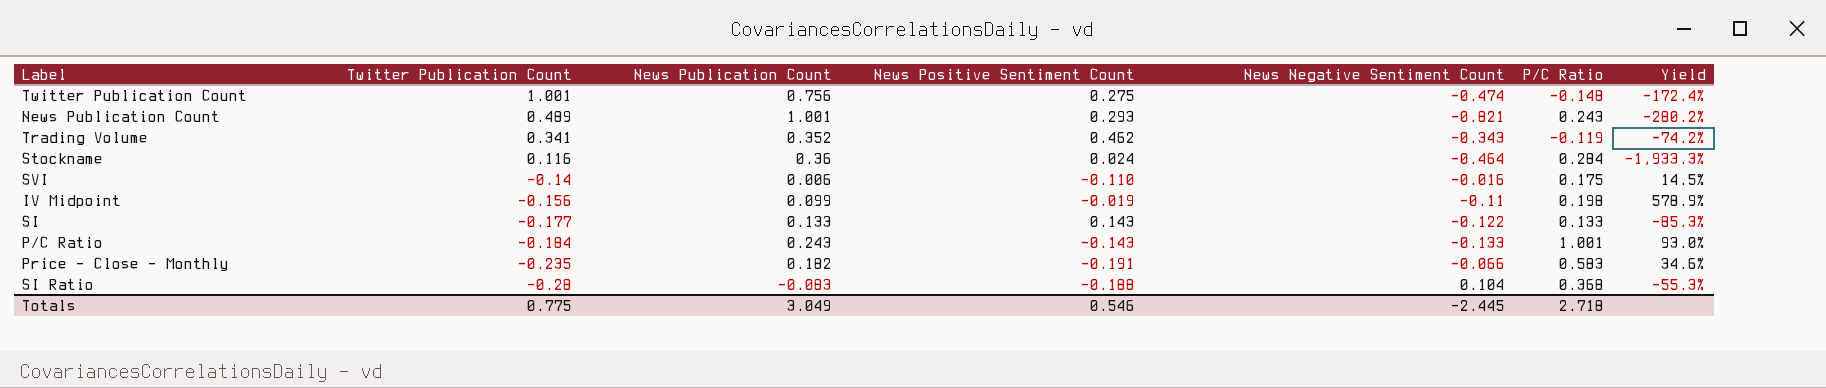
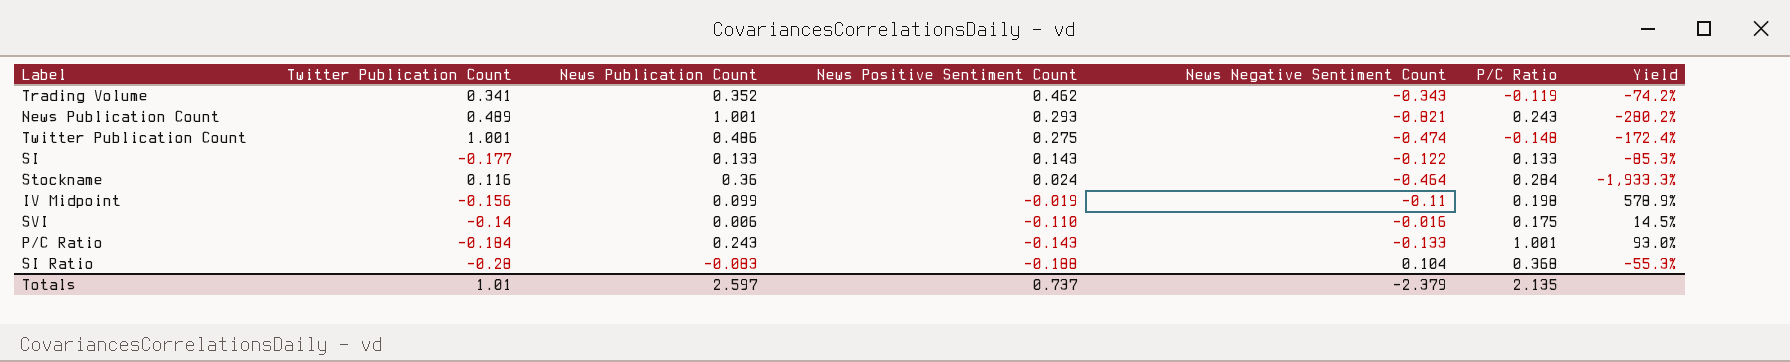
row order: Twitter Publication Count descending -> News Positive Sentiment Count descending
row Price - Close - Monthly: -0.235 | 0.182 | -0.191 | -0.066 | 0.583 | 34.6% -> none
Twitter Publication Count | News Publication Count: 0.756 -> 0.486
Totals | Twitter Publication Count: 0.775 -> 1.01
Totals | News Publication Count: 3.049 -> 2.597
Totals | News Positive Sentiment Count: 0.546 -> 0.737
Totals | News Negative Sentiment Count: -2.445 -> -2.379
Totals | P/C Ratio: 2.718 -> 2.135

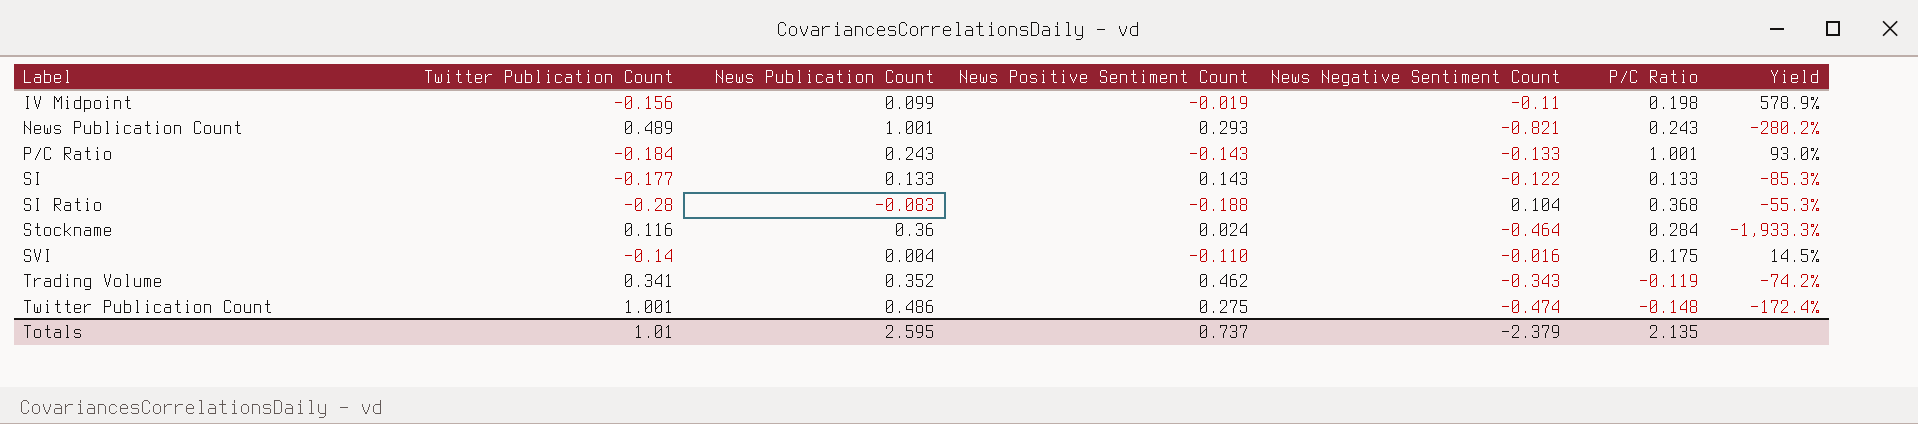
row order: News Positive Sentiment Count descending -> Label ascending
SVI | News Publication Count: 0.006 -> 0.004
Totals | News Publication Count: 2.597 -> 2.595

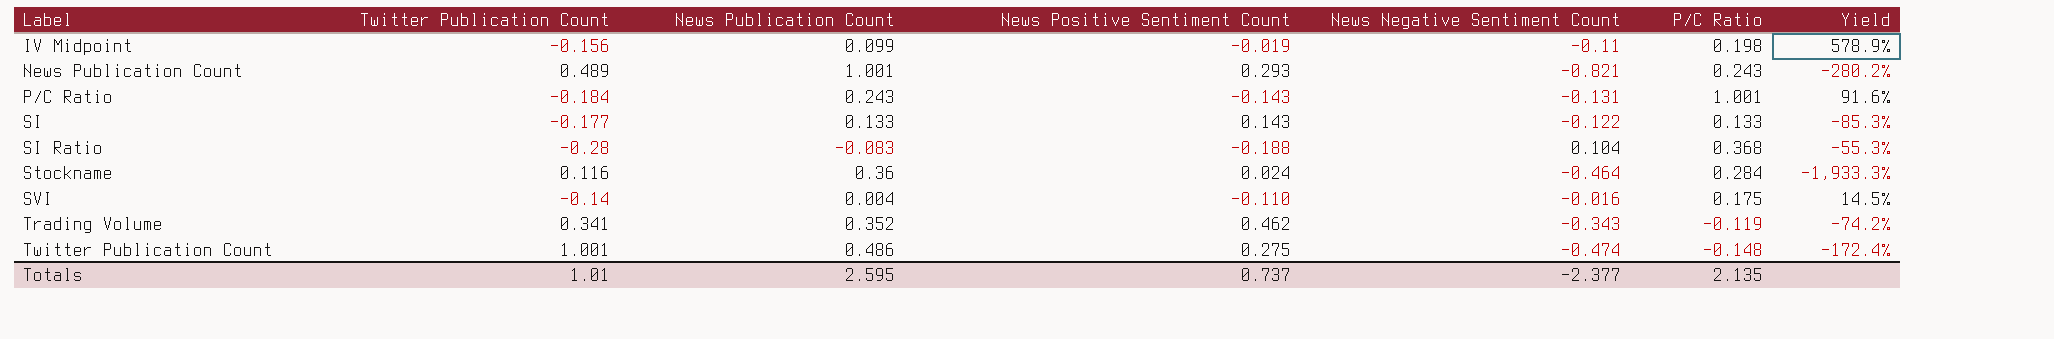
P/C Ratio | News Negative Sentiment Count: -0.133 -> -0.131
P/C Ratio | Yield: 93.0% -> 91.6%
Totals | News Negative Sentiment Count: -2.379 -> -2.377

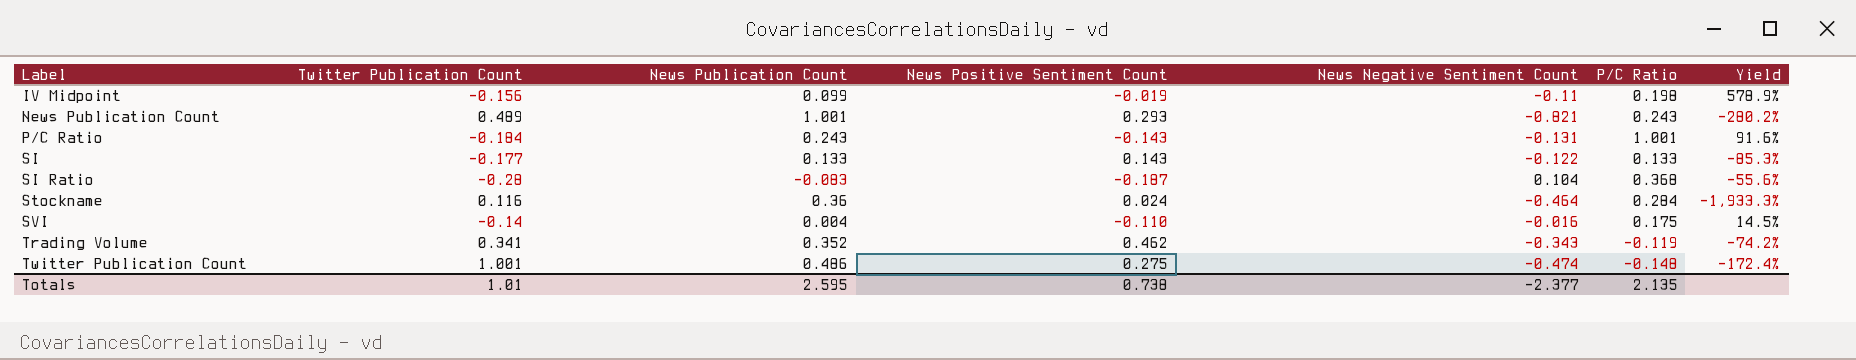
SI Ratio | News Positive Sentiment Count: -0.188 -> -0.187
SI Ratio | Yield: -55.3% -> -55.6%
Totals | News Positive Sentiment Count: 0.737 -> 0.738

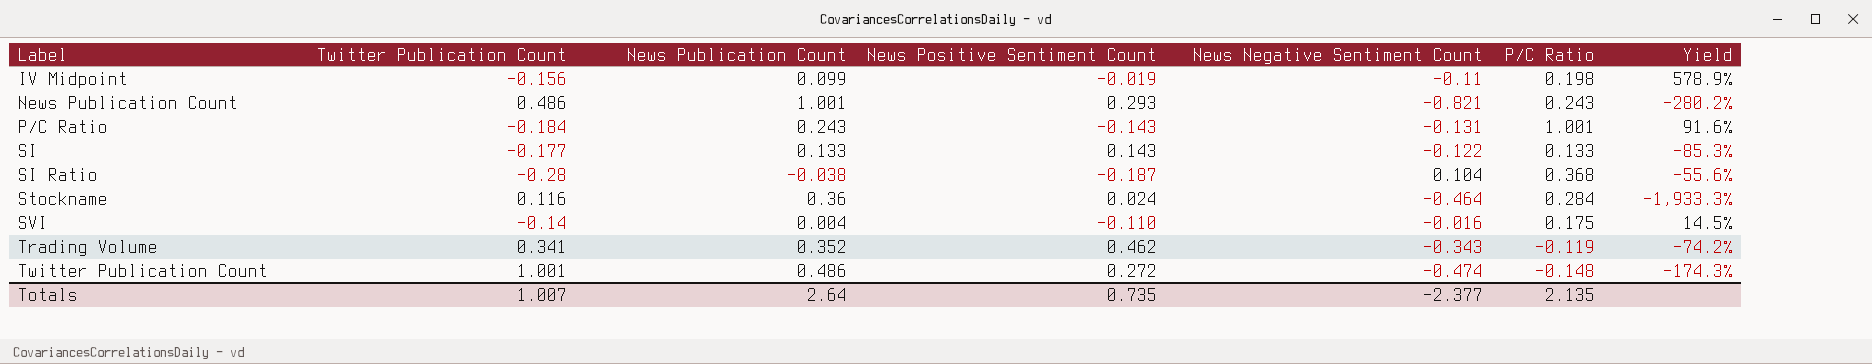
News Publication Count | Twitter Publication Count: 0.489 -> 0.486
SI Ratio | News Publication Count: -0.083 -> -0.038
Twitter Publication Count | News Positive Sentiment Count: 0.275 -> 0.272
Twitter Publication Count | Yield: -172.4% -> -174.3%
Totals | Twitter Publication Count: 1.01 -> 1.007
Totals | News Publication Count: 2.595 -> 2.64
Totals | News Positive Sentiment Count: 0.738 -> 0.735

